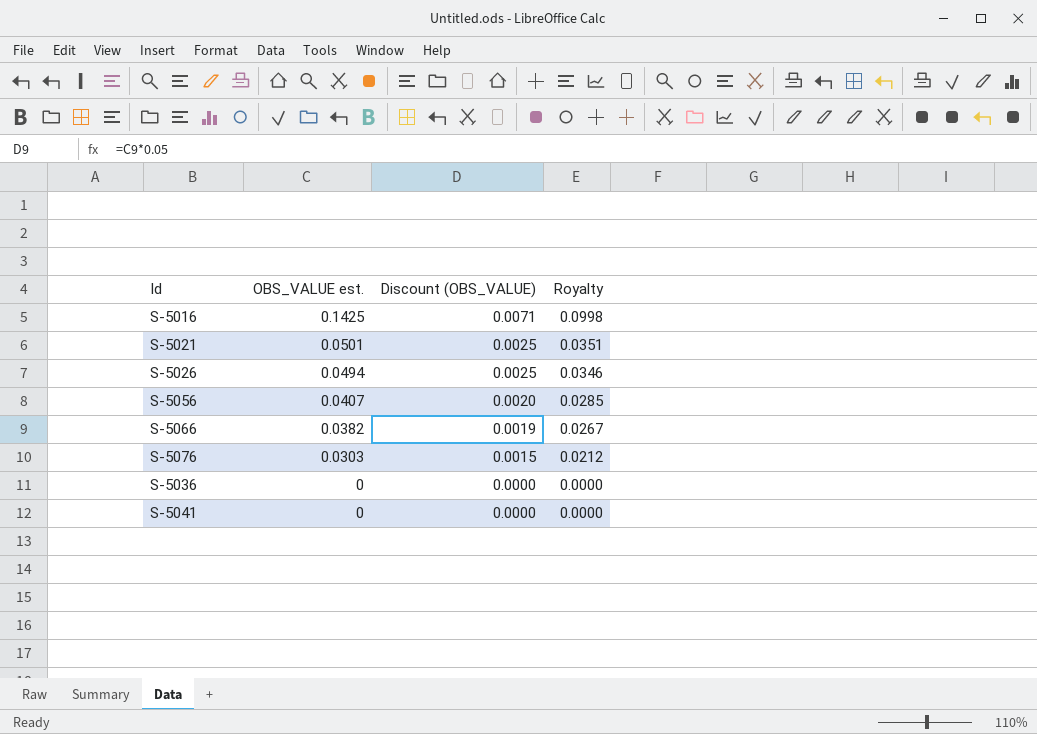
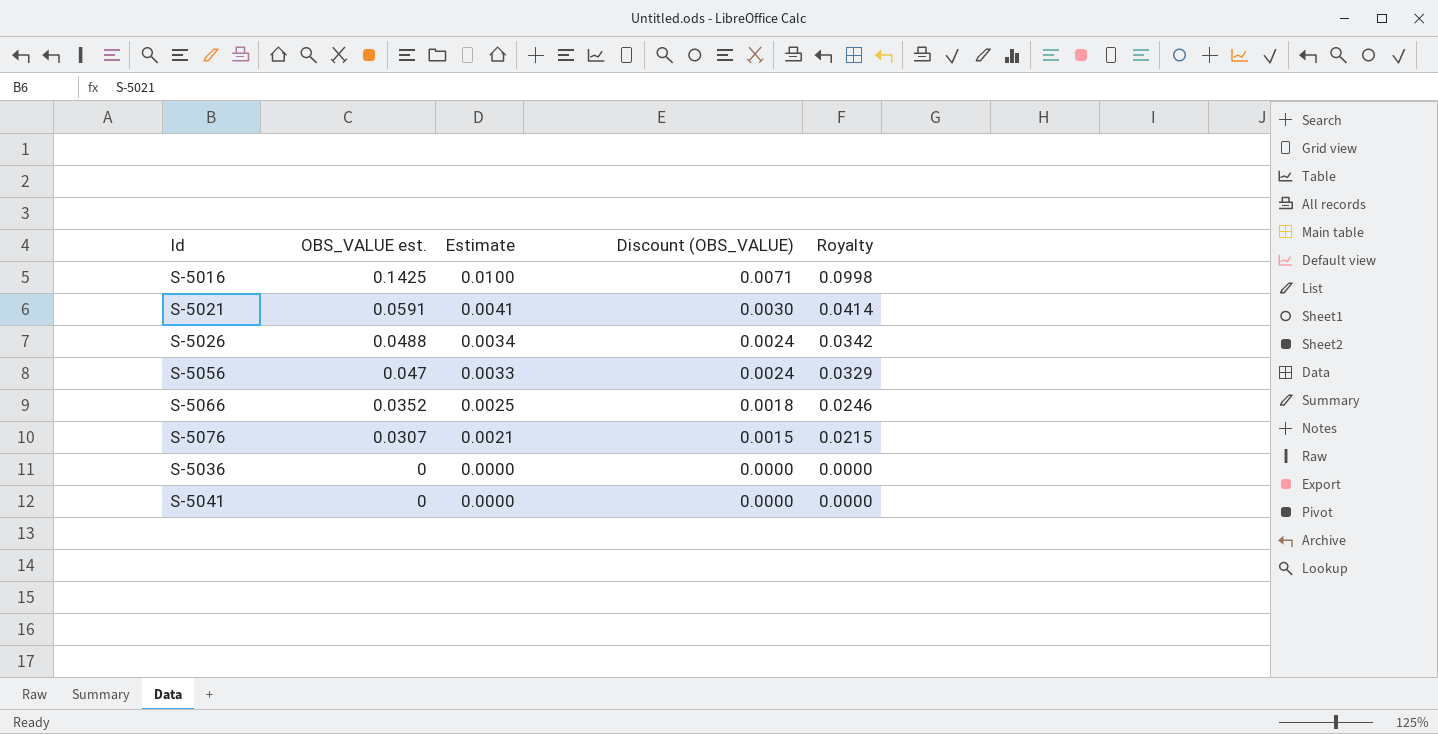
column Estimate | formula: none -> [OBS_VALUE est.] * 0.07
S-5021 | OBS_VALUE est.: 0.0501 -> 0.0591
S-5021 | Discount (OBS_VALUE): 0.0025 -> 0.0030
S-5021 | Royalty: 0.0351 -> 0.0414
S-5026 | OBS_VALUE est.: 0.0494 -> 0.0488
S-5026 | Discount (OBS_VALUE): 0.0025 -> 0.0024
S-5026 | Royalty: 0.0346 -> 0.0342
S-5056 | OBS_VALUE est.: 0.0407 -> 0.047
S-5056 | Discount (OBS_VALUE): 0.0020 -> 0.0024
S-5056 | Royalty: 0.0285 -> 0.0329
S-5066 | OBS_VALUE est.: 0.0382 -> 0.0352
S-5066 | Discount (OBS_VALUE): 0.0019 -> 0.0018
S-5066 | Royalty: 0.0267 -> 0.0246
S-5076 | OBS_VALUE est.: 0.0303 -> 0.0307
S-5076 | Royalty: 0.0212 -> 0.0215

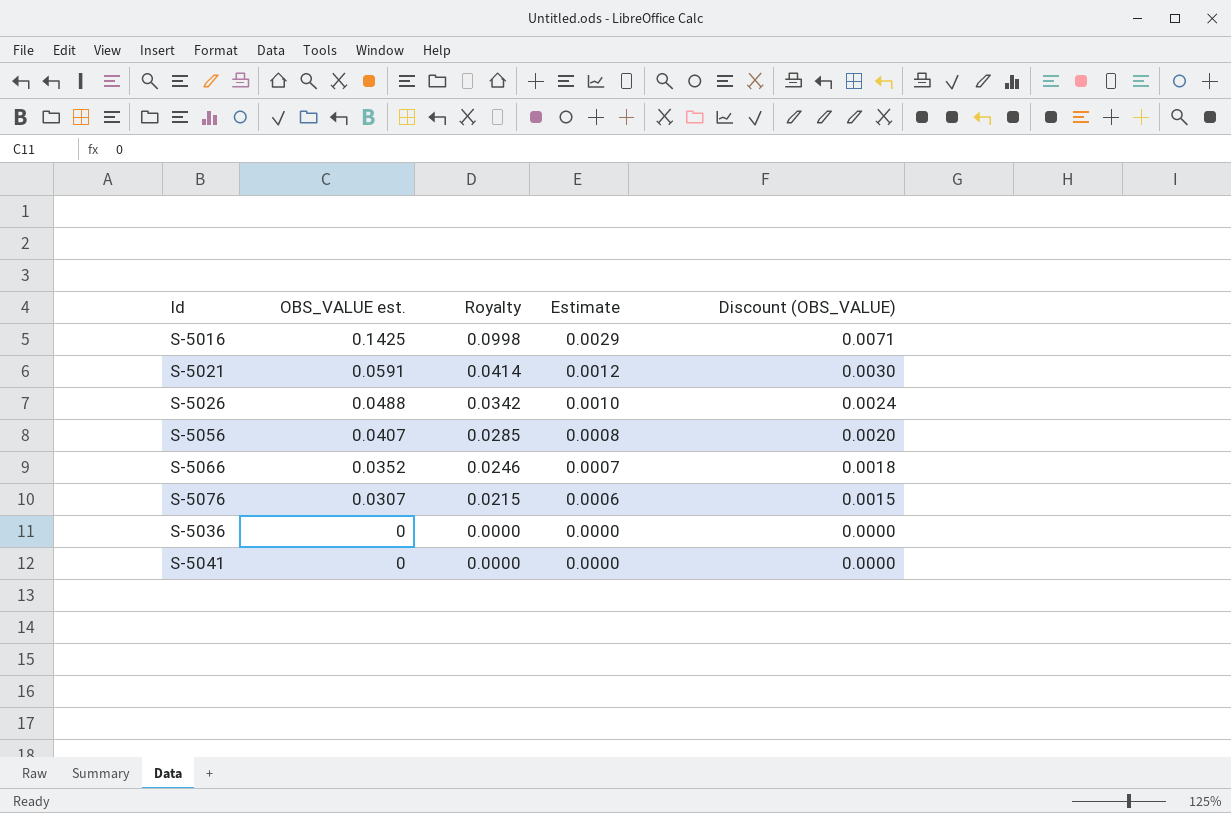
column Royalty | position: 5 -> 3
column Estimate | formula: [OBS_VALUE est.] * 0.07 -> [OBS_VALUE est.] * 0.02
S-5056 | OBS_VALUE est.: 0.047 -> 0.0407
S-5056 | Royalty: 0.0329 -> 0.0285
S-5056 | Discount (OBS_VALUE): 0.0024 -> 0.0020

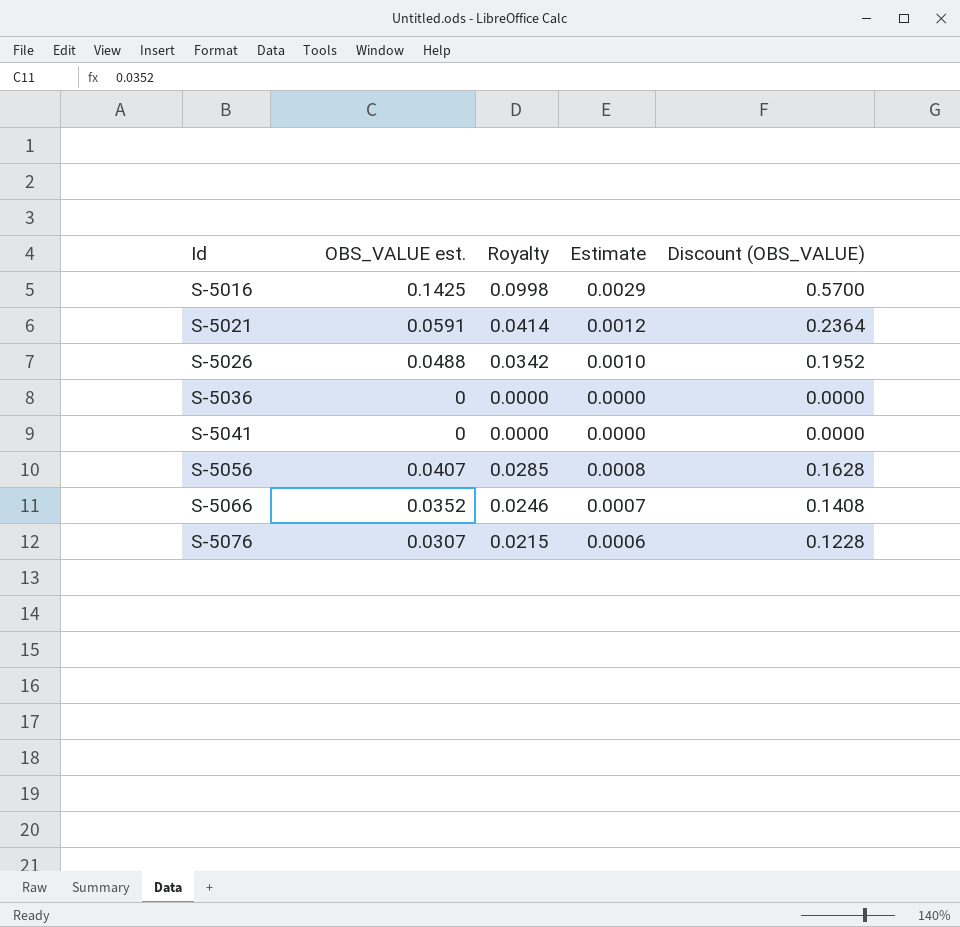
row order: OBS_VALUE est. descending -> Id ascending
column Discount (OBS_VALUE) | formula: [OBS_VALUE est.] * 0.05 -> [OBS_VALUE est.] * 4

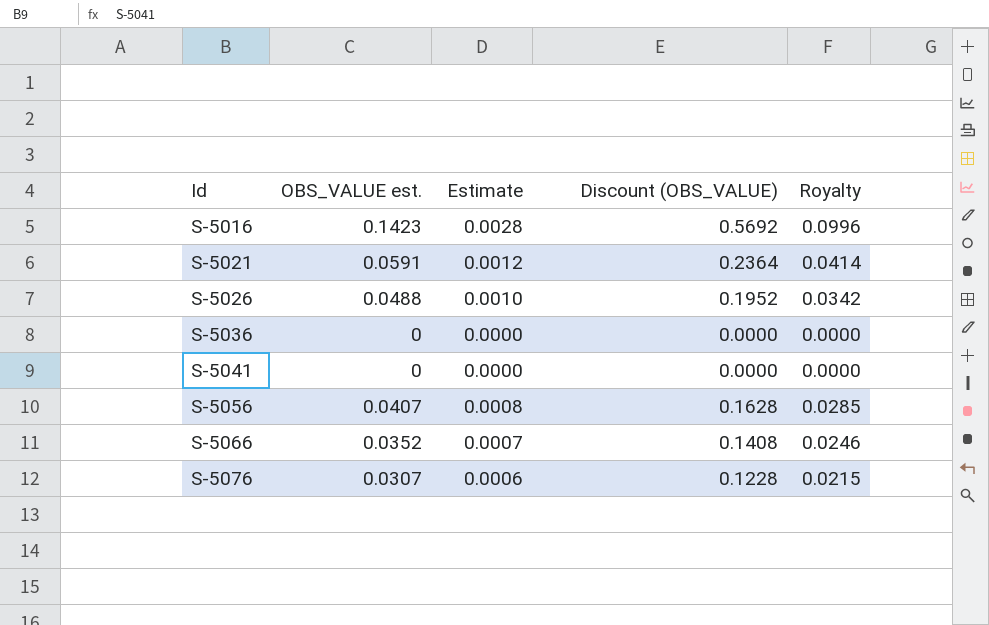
column Royalty | position: 3 -> 5
S-5016 | OBS_VALUE est.: 0.1425 -> 0.1423
S-5016 | Estimate: 0.0029 -> 0.0028
S-5016 | Discount (OBS_VALUE): 0.5700 -> 0.5692
S-5016 | Royalty: 0.0998 -> 0.0996

